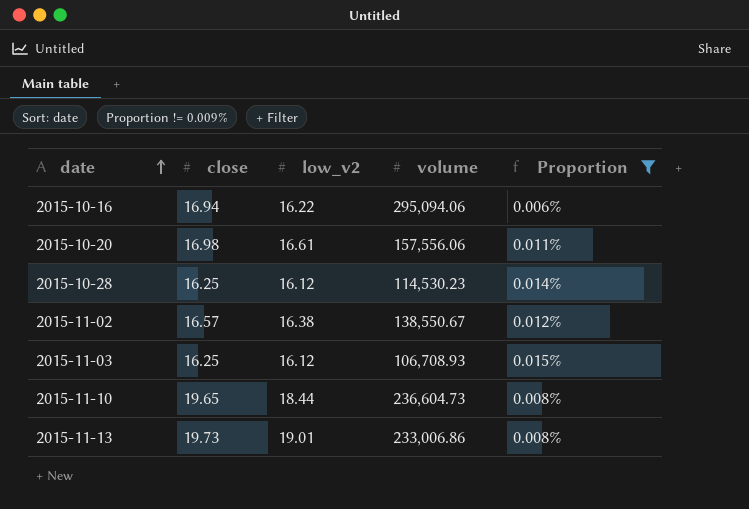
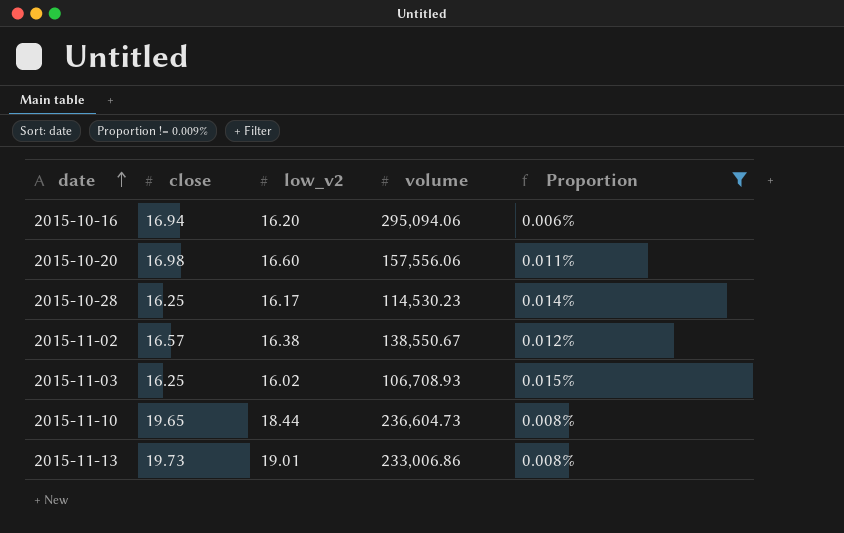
2015-10-16 | low_v2: 16.22 -> 16.20
2015-10-20 | low_v2: 16.61 -> 16.60
2015-10-28 | low_v2: 16.12 -> 16.17
2015-11-03 | low_v2: 16.12 -> 16.02

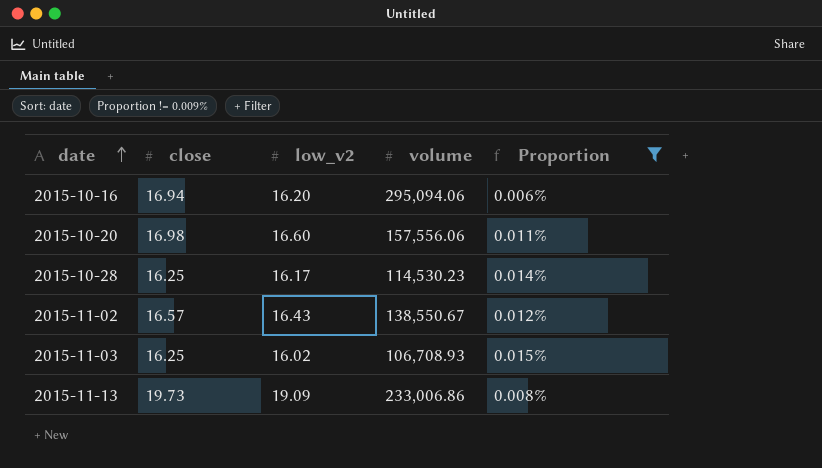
row 2015-11-10: 19.65 | 18.44 | 236,604.73 | 0.008% -> none
2015-11-02 | low_v2: 16.38 -> 16.43
2015-11-13 | low_v2: 19.01 -> 19.09

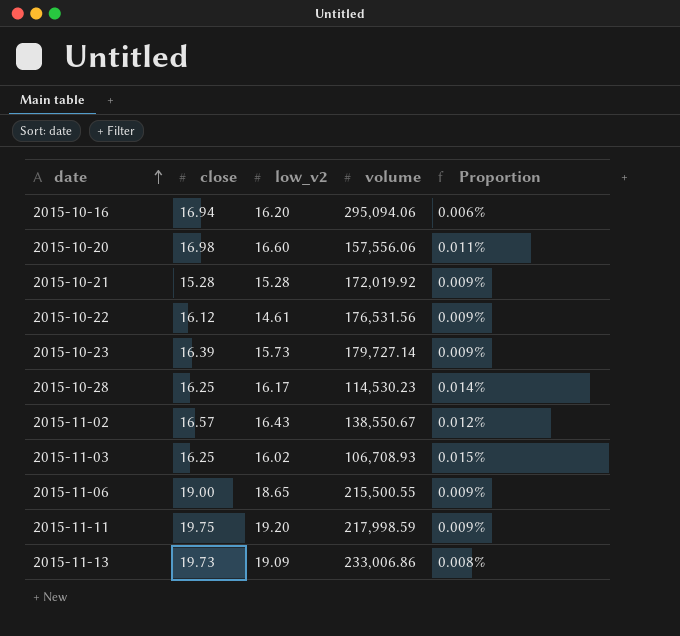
filter: Proportion != 0.009% -> none

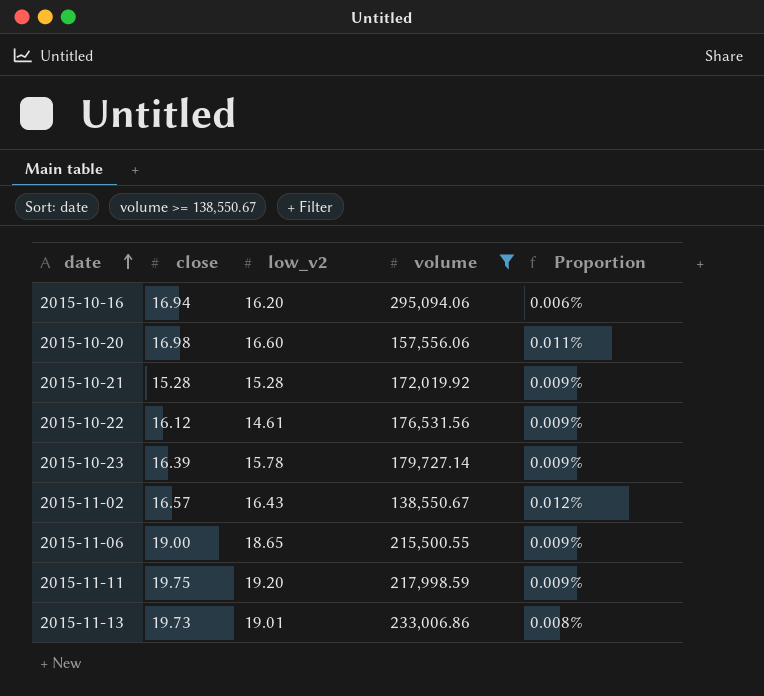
filter: none -> volume >= 138,550.67
2015-10-23 | low_v2: 15.73 -> 15.78
2015-11-13 | low_v2: 19.09 -> 19.01

